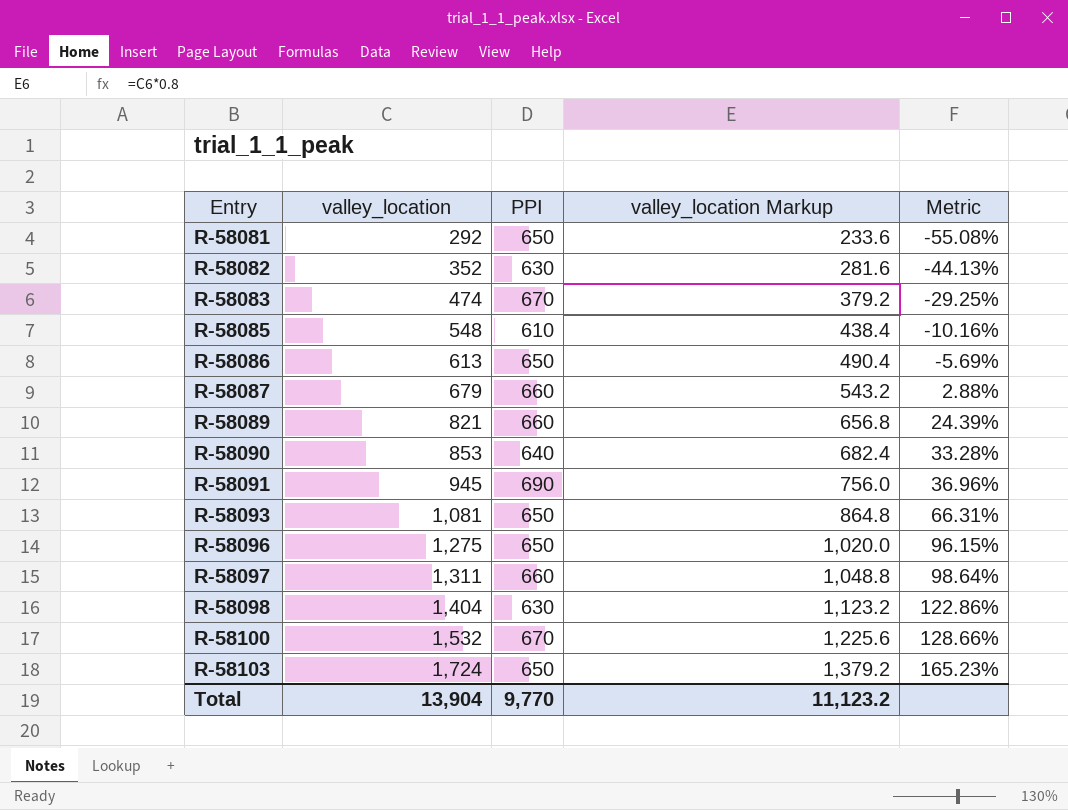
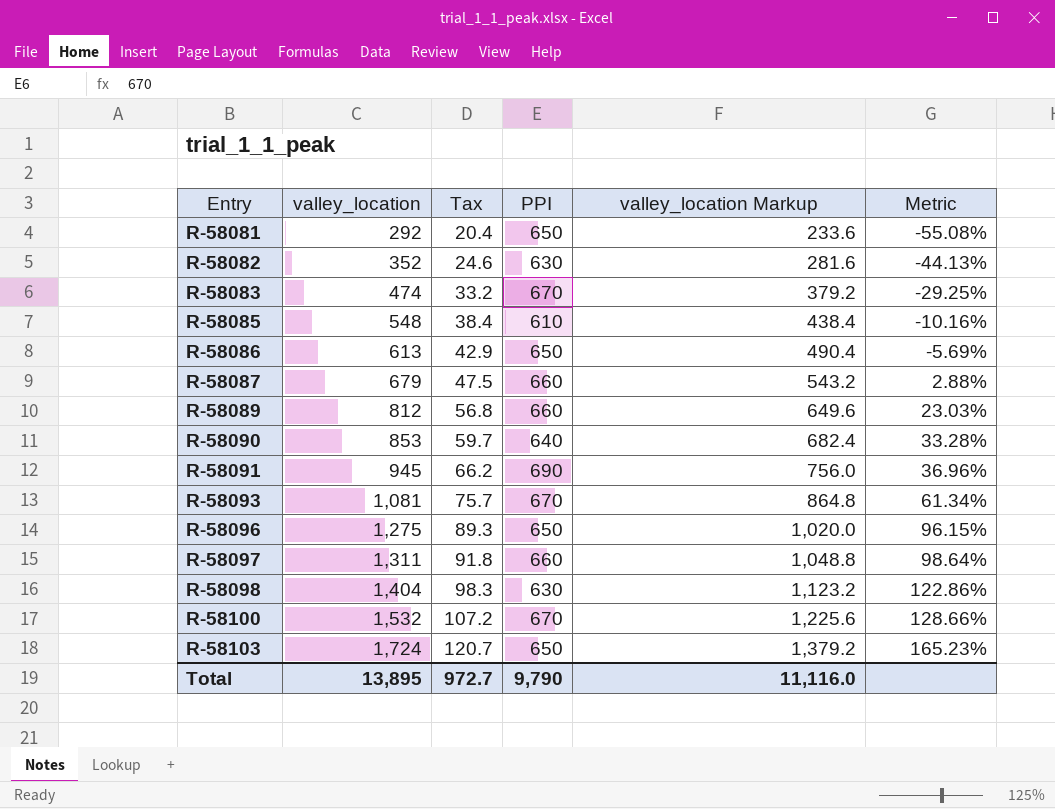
column Tax | formula: none -> [valley_location] * 0.07
R-58089 | valley_location: 821 -> 812
R-58089 | valley_location Markup: 656.8 -> 649.6
R-58089 | Metric: 24.39% -> 23.03%
R-58093 | PPI: 650 -> 670
R-58093 | Metric: 66.31% -> 61.34%
Total | valley_location: 13,904 -> 13,895
Total | PPI: 9,770 -> 9,790
Total | valley_location Markup: 11,123.2 -> 11,116.0

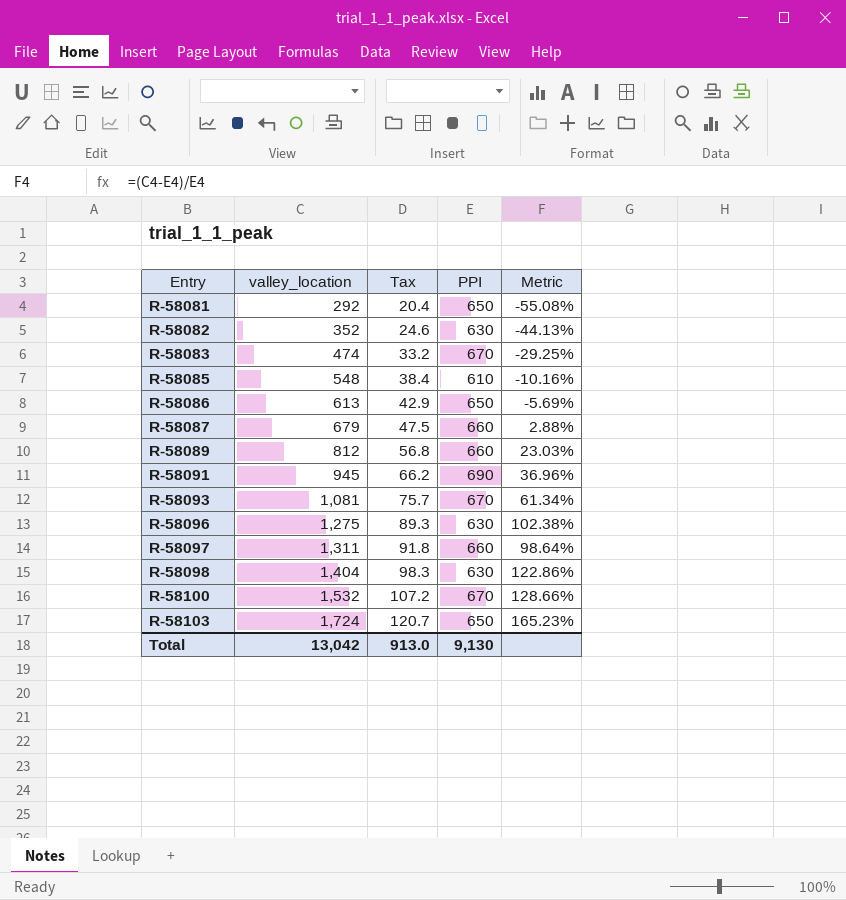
column valley_location Markup | formula: [valley_location] * 0.8 -> none
row R-58090: 853 | 59.7 | 640 | 682.4 | 33.28% -> none
R-58096 | PPI: 650 -> 630
R-58096 | Metric: 96.15% -> 102.38%
Total | valley_location: 13,895 -> 13,042
Total | Tax: 972.7 -> 913.0
Total | PPI: 9,790 -> 9,130

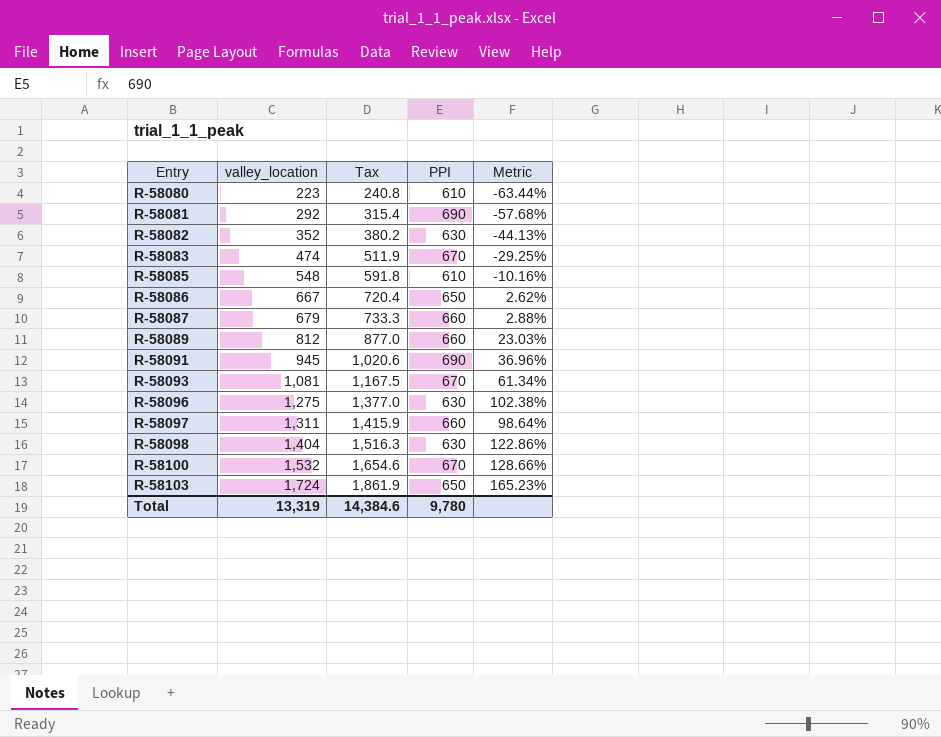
column Tax | formula: [valley_location] * 0.07 -> [valley_location] * 1.08
row R-58080: none -> 223 | 240.8 | 610 | -63.44%
R-58081 | PPI: 650 -> 690
R-58081 | Metric: -55.08% -> -57.68%
R-58086 | valley_location: 613 -> 667
R-58086 | Metric: -5.69% -> 2.62%
Total | valley_location: 13,042 -> 13,319
Total | Tax: 913.0 -> 14,384.6
Total | PPI: 9,130 -> 9,780

